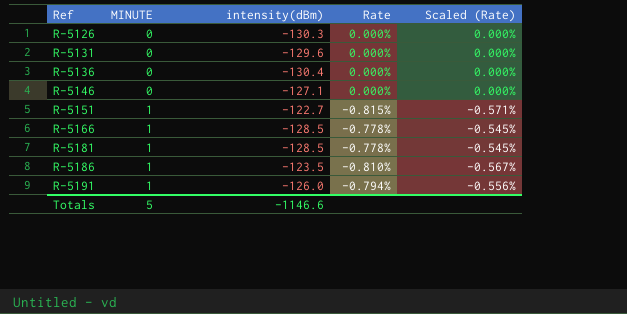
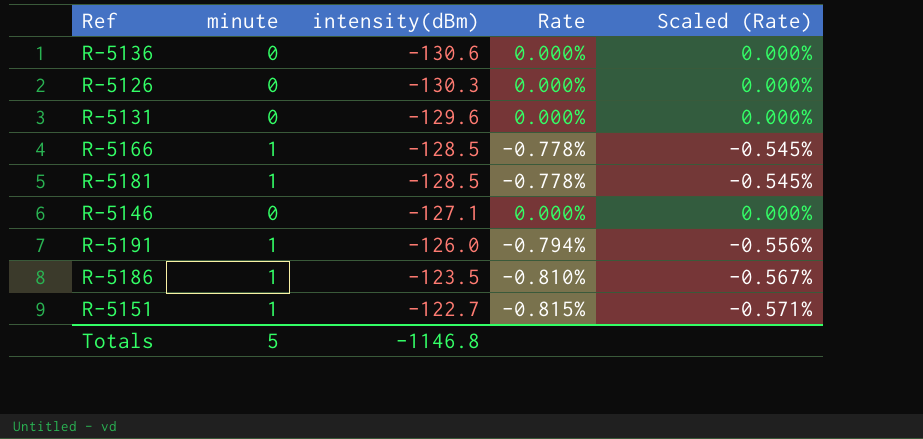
row order: Ref ascending -> intensity(dBm) ascending
column name: MINUTE -> minute
R-5136 | intensity(dBm): -130.4 -> -130.6
Totals | intensity(dBm): -1146.6 -> -1146.8

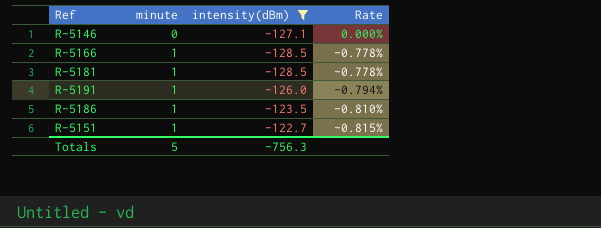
filter: none -> intensity(dBm) >= -128.5
row order: intensity(dBm) ascending -> minute ascending
column Scaled (Rate) | formula: [Rate] * 0.7 -> none
Totals | intensity(dBm): -1146.8 -> -756.3

